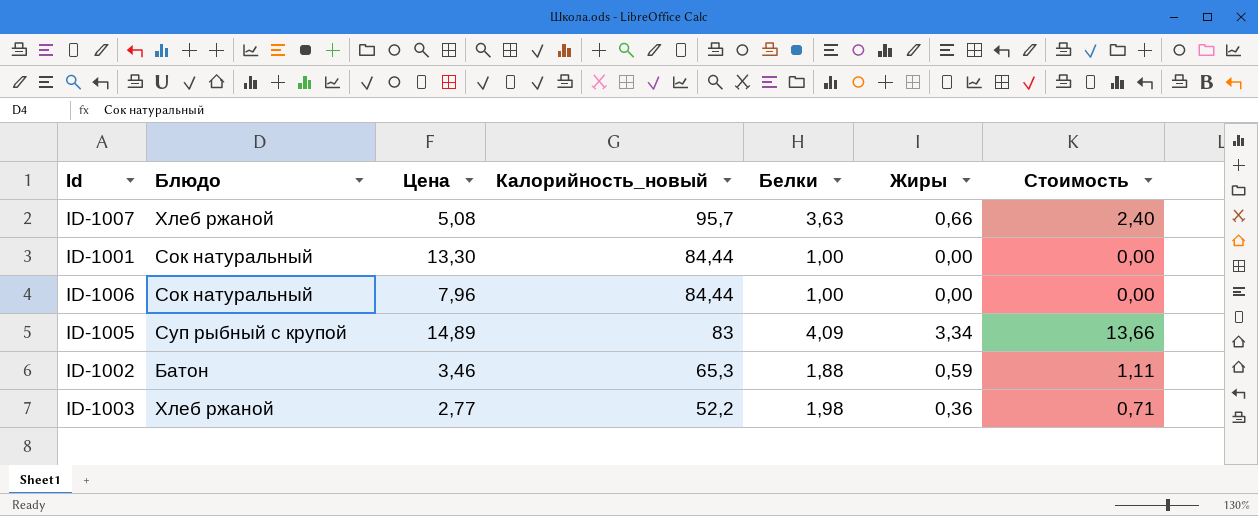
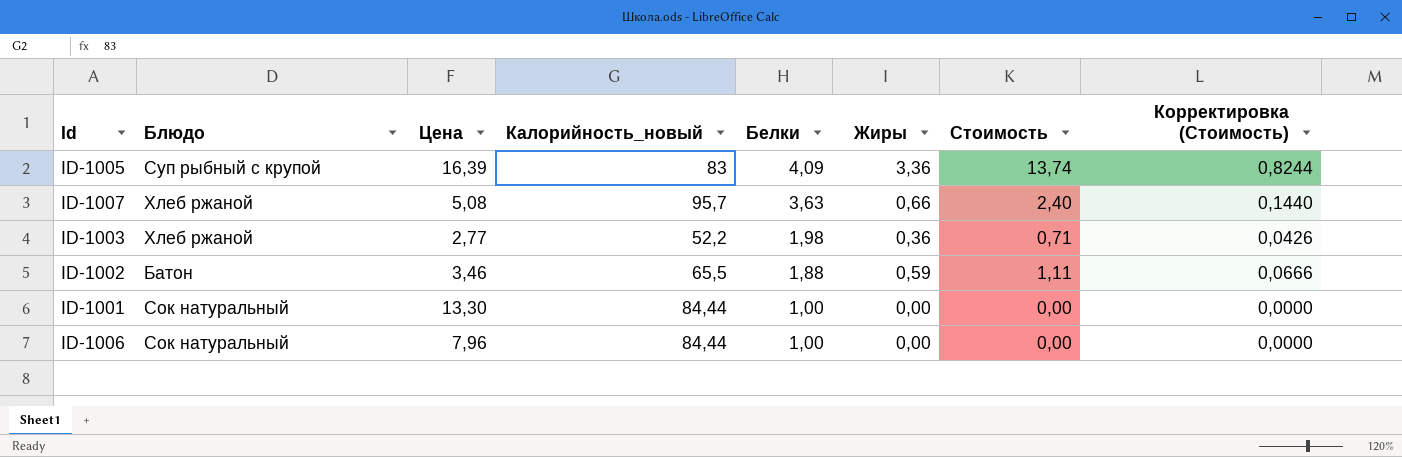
row order: Калорийность_новый descending -> Белки descending
column Корректировка (Стоимость) | formula: none -> [Стоимость] * 0,06
ID-1005 | Цена: 14,89 -> 16,39
ID-1005 | Жиры: 3,34 -> 3,36
ID-1005 | Стоимость: 13,66 -> 13,74
ID-1002 | Калорийность_новый: 65,3 -> 65,5

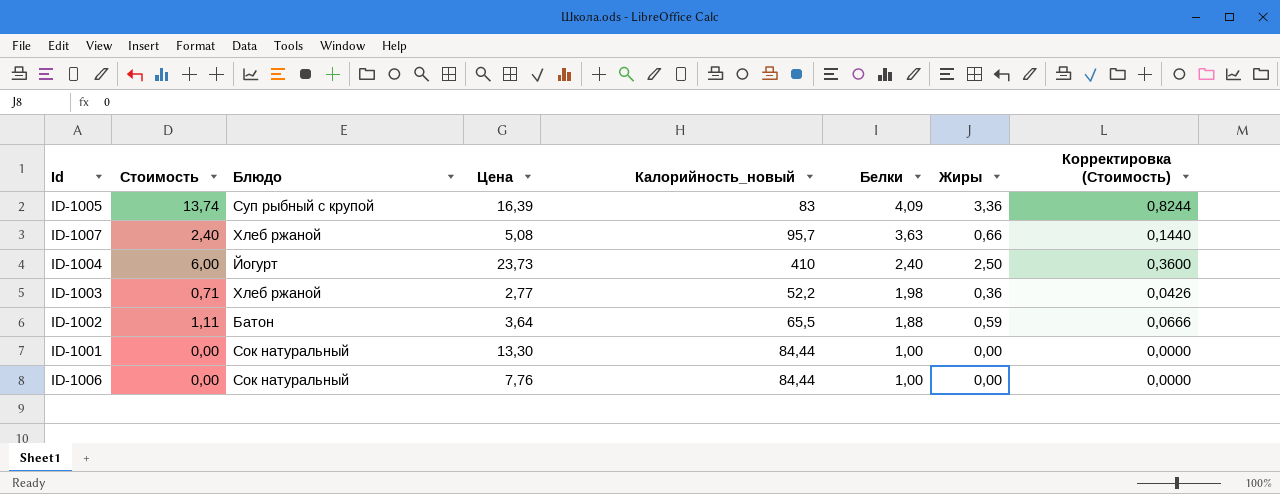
column Стоимость | position: 7 -> 2
row ID-1004: none -> 6,00 | Йогурт | 23,73 | 410 | 2,40 | 2,50 | 0,3600
ID-1002 | Цена: 3,46 -> 3,64
ID-1006 | Цена: 7,96 -> 7,76

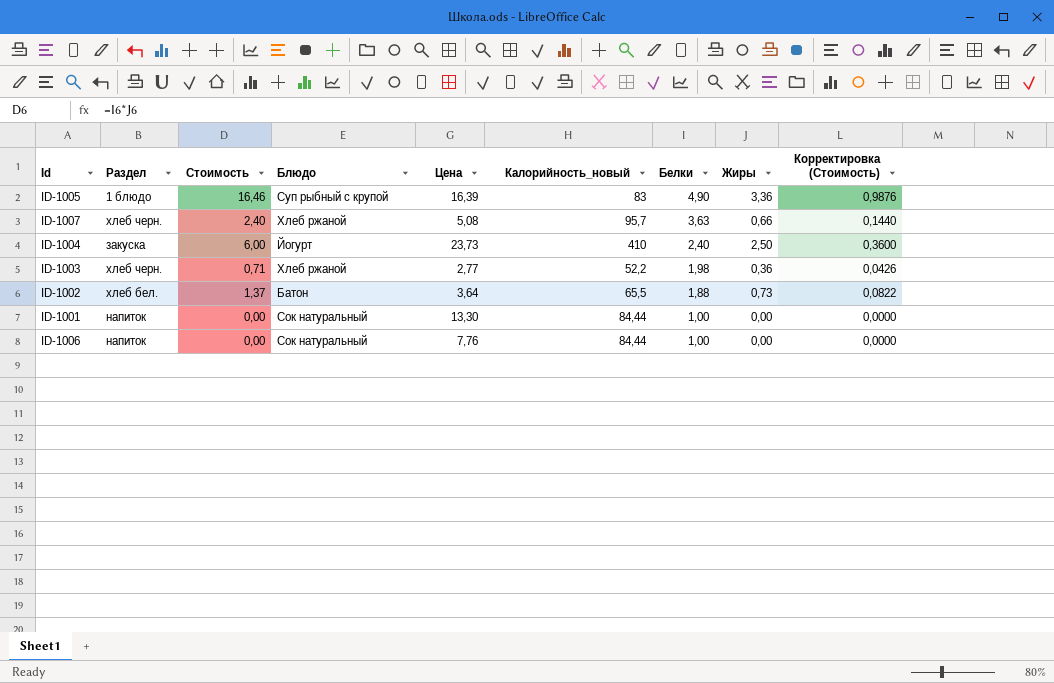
column Раздел | position: none -> 2
ID-1005 | Стоимость: 13,74 -> 16,46
ID-1005 | Белки: 4,09 -> 4,90
ID-1005 | Корректировка (Стоимость): 0,8244 -> 0,9876
ID-1002 | Стоимость: 1,11 -> 1,37
ID-1002 | Жиры: 0,59 -> 0,73
ID-1002 | Корректировка (Стоимость): 0,0666 -> 0,0822

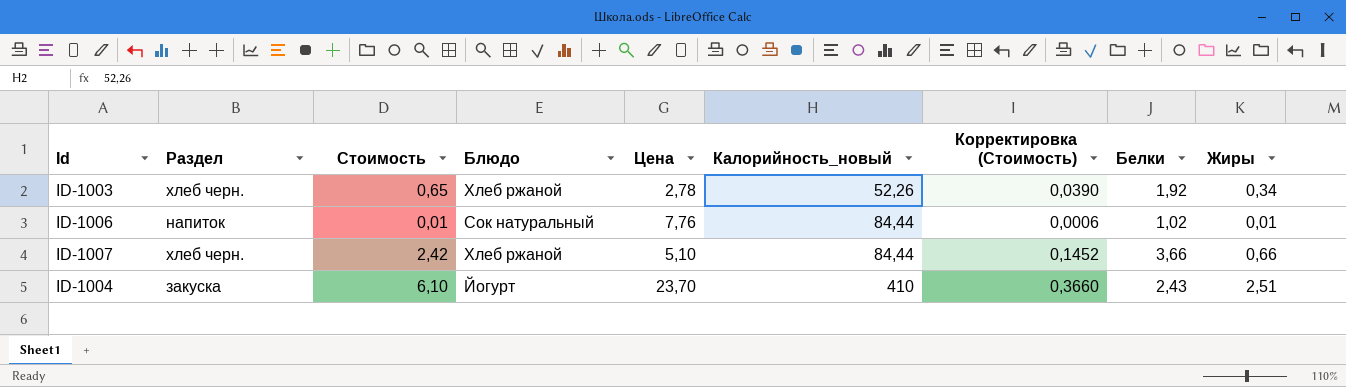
row order: Белки descending -> Калорийность_новый ascending
column Корректировка (Стоимость) | position: 9 -> 7
row ID-1005: 1 блюдо | 16,46 | Суп рыбный с крупой | 16,39 | 83 | 4,90 | 3,36 | 0,9876 -> none
row ID-1002: хлеб бел. | 1,37 | Батон | 3,64 | 65,5 | 1,88 | 0,73 | 0,0822 -> none
row ID-1001: напиток | 0,00 | Сок натуральный | 13,30 | 84,44 | 1,00 | 0,00 | 0,0000 -> none
ID-1003 | Стоимость: 0,71 -> 0,65
ID-1003 | Цена: 2,77 -> 2,78
ID-1003 | Калорийность_новый: 52,2 -> 52,26
ID-1003 | Корректировка (Стоимость): 0,0426 -> 0,0390
ID-1003 | Белки: 1,98 -> 1,92
ID-1003 | Жиры: 0,36 -> 0,34
ID-1006 | Стоимость: 0,00 -> 0,01
ID-1006 | Корректировка (Стоимость): 0,0000 -> 0,0006
ID-1006 | Белки: 1,00 -> 1,02
ID-1006 | Жиры: 0,00 -> 0,01
ID-1007 | Стоимость: 2,40 -> 2,42
ID-1007 | Цена: 5,08 -> 5,10
ID-1007 | Калорийность_новый: 95,7 -> 84,44
ID-1007 | Корректировка (Стоимость): 0,1440 -> 0,1452
ID-1007 | Белки: 3,63 -> 3,66
ID-1004 | Стоимость: 6,00 -> 6,10
ID-1004 | Цена: 23,73 -> 23,70
ID-1004 | Корректировка (Стоимость): 0,3600 -> 0,3660
ID-1004 | Белки: 2,40 -> 2,43
ID-1004 | Жиры: 2,50 -> 2,51

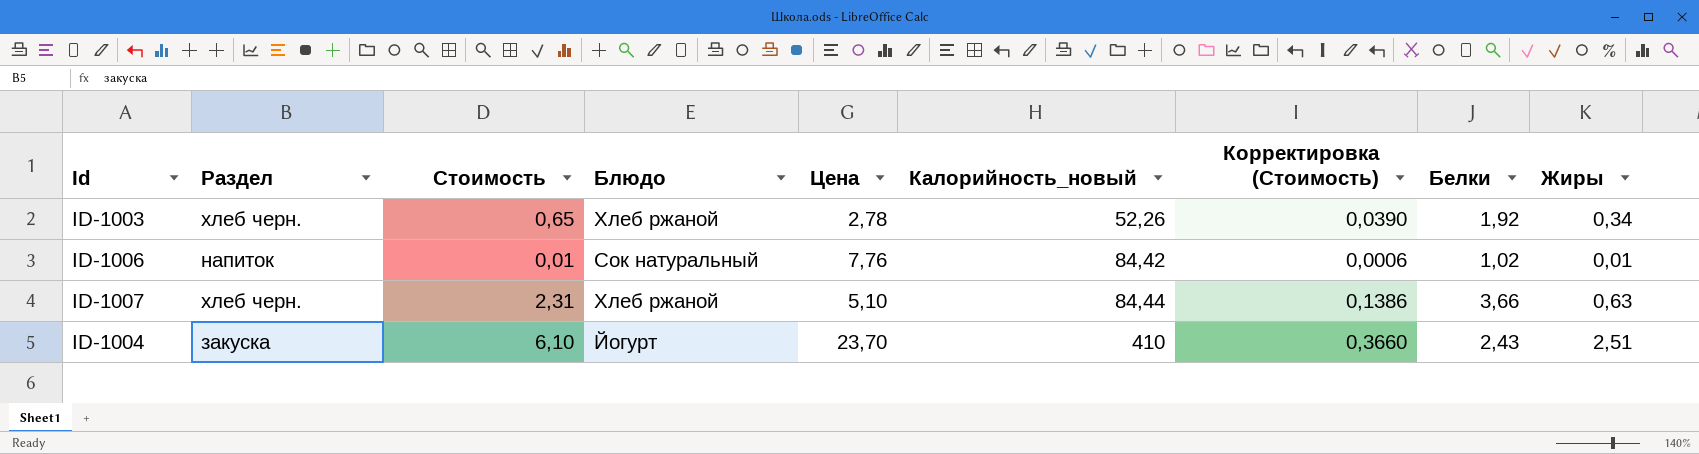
ID-1006 | Калорийность_новый: 84,44 -> 84,42
ID-1007 | Стоимость: 2,42 -> 2,31
ID-1007 | Корректировка (Стоимость): 0,1452 -> 0,1386
ID-1007 | Жиры: 0,66 -> 0,63

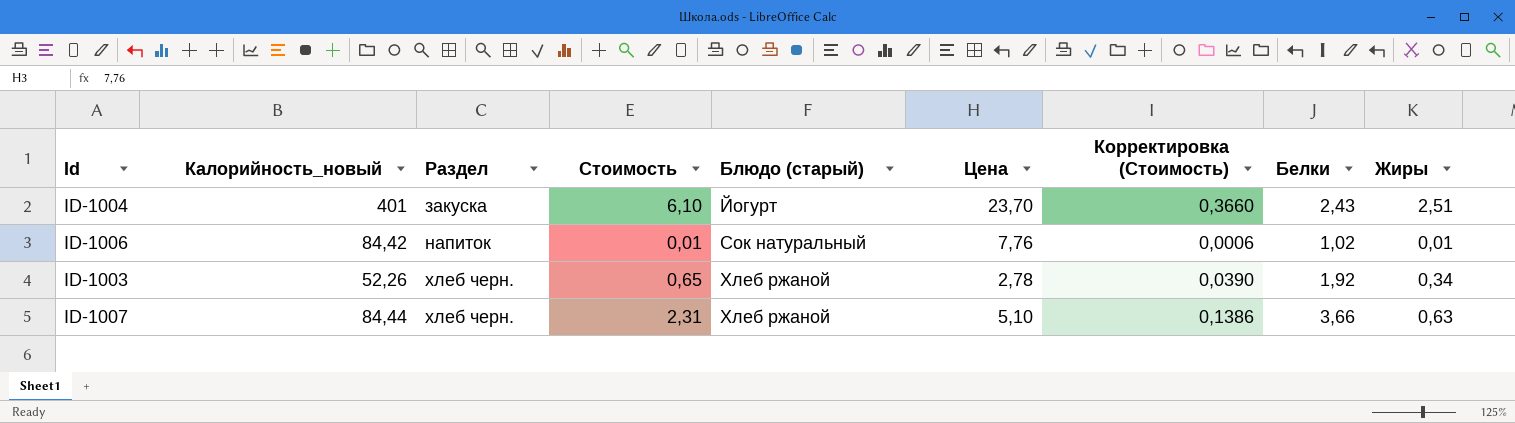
row order: Калорийность_новый ascending -> Раздел ascending
column Калорийность_новый | position: 6 -> 2
column name: Блюдо -> Блюдо (старый)
ID-1004 | Калорийность_новый: 410 -> 401

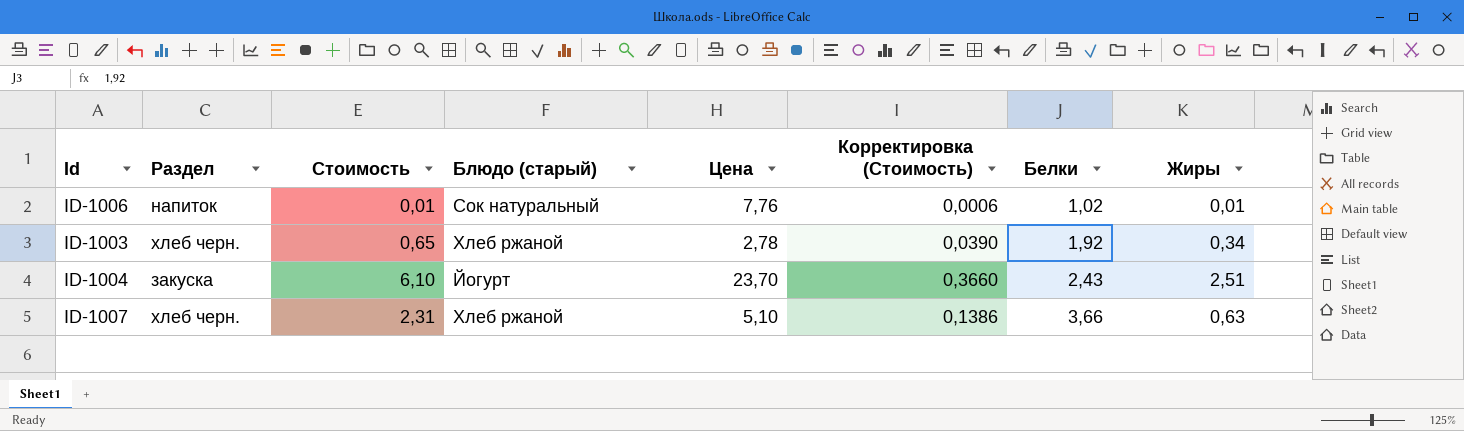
row order: Раздел ascending -> Белки ascending
column Калорийность_новый | position: 2 -> none

